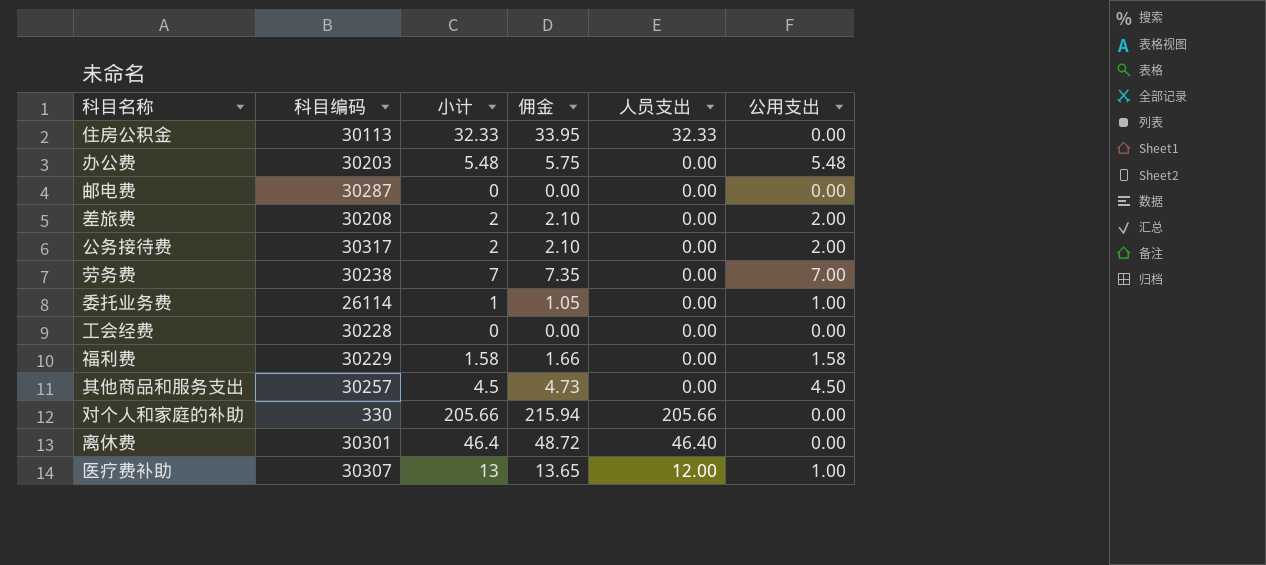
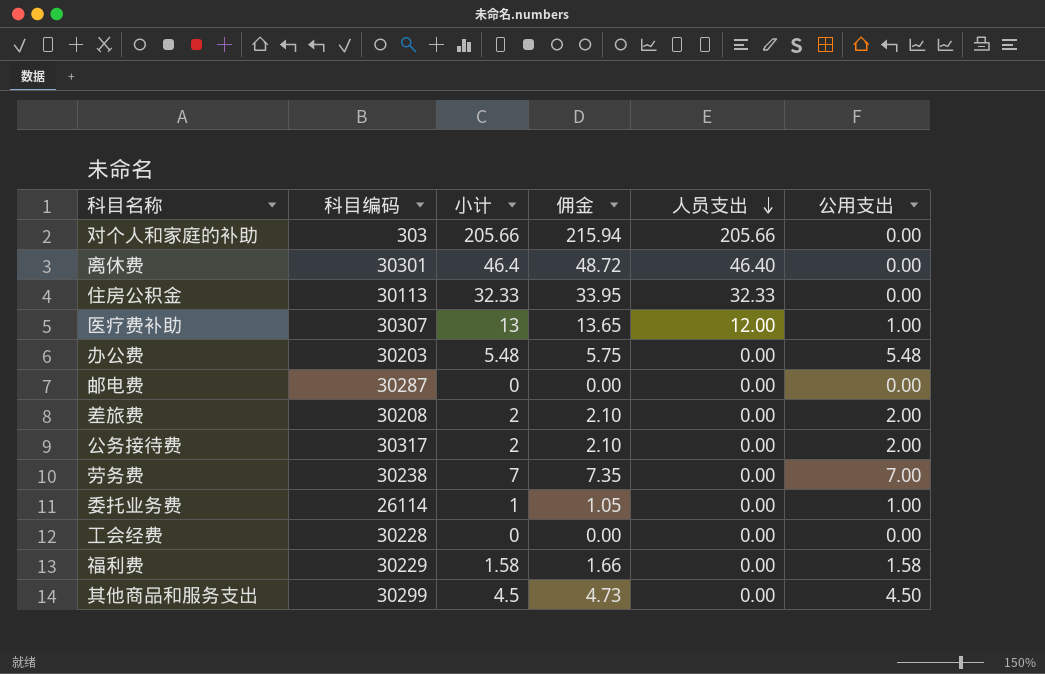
row order: none -> 人员支出 descending
对个人和家庭的补助 | 科目编码: 330 -> 303
其他商品和服务支出 | 科目编码: 30257 -> 30299

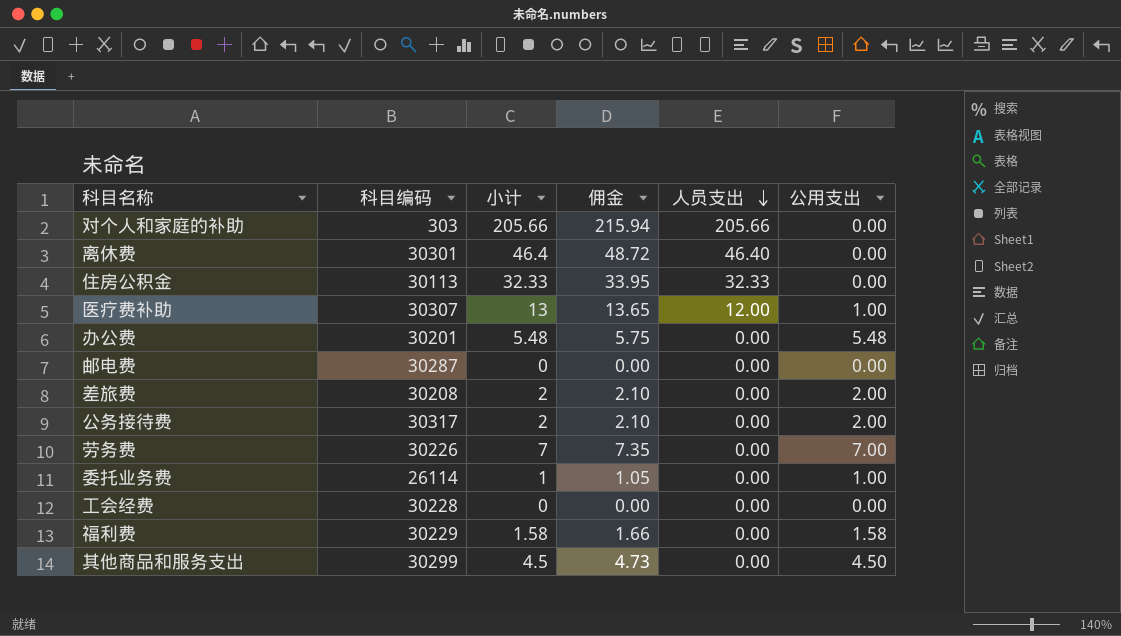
办公费 | 科目编码: 30203 -> 30201
劳务费 | 科目编码: 30238 -> 30226

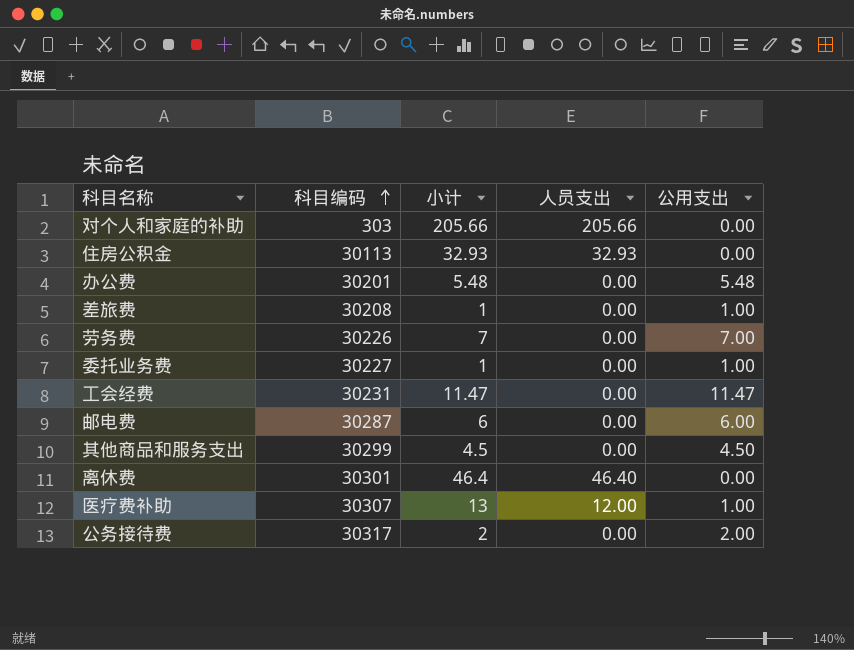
row order: 人员支出 descending -> 科目编码 ascending
column 佣金 | formula: [小计] * 1.05 -> none
row 福利费: 30229 | 1.58 | 1.66 | 0.00 | 1.58 -> none
住房公积金 | 小计: 32.33 -> 32.93
住房公积金 | 人员支出: 32.33 -> 32.93
差旅费 | 小计: 2 -> 1
差旅费 | 公用支出: 2.00 -> 1.00
委托业务费 | 科目编码: 26114 -> 30227
工会经费 | 科目编码: 30228 -> 30231
工会经费 | 小计: 0 -> 11.47
工会经费 | 公用支出: 0.00 -> 11.47
邮电费 | 小计: 0 -> 6
邮电费 | 公用支出: 0.00 -> 6.00

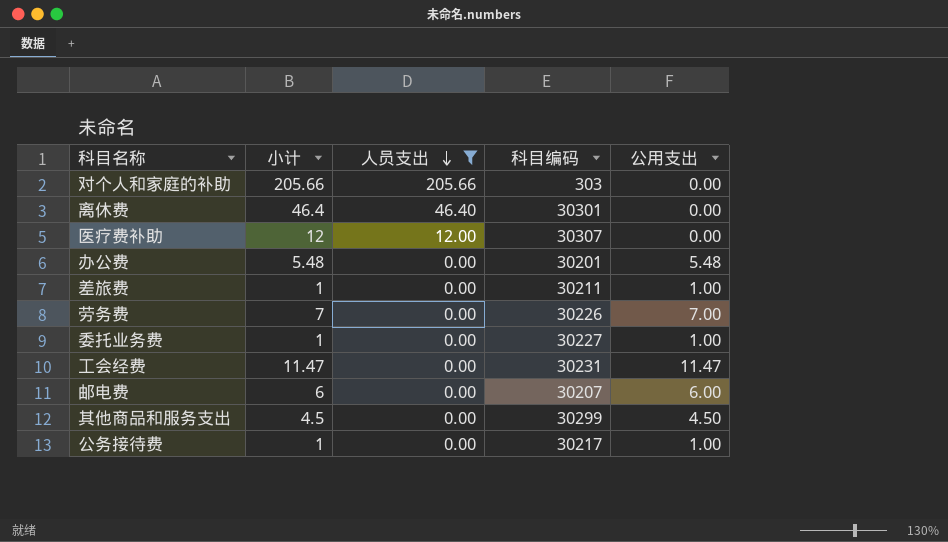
filter: none -> 人员支出 != 32.93
row order: 科目编码 ascending -> 人员支出 descending
column 科目编码 | position: 2 -> 4
医疗费补助 | 小计: 13 -> 12
医疗费补助 | 公用支出: 1.00 -> 0.00
差旅费 | 科目编码: 30208 -> 30211
邮电费 | 科目编码: 30287 -> 30207
公务接待费 | 小计: 2 -> 1
公务接待费 | 科目编码: 30317 -> 30217
公务接待费 | 公用支出: 2.00 -> 1.00

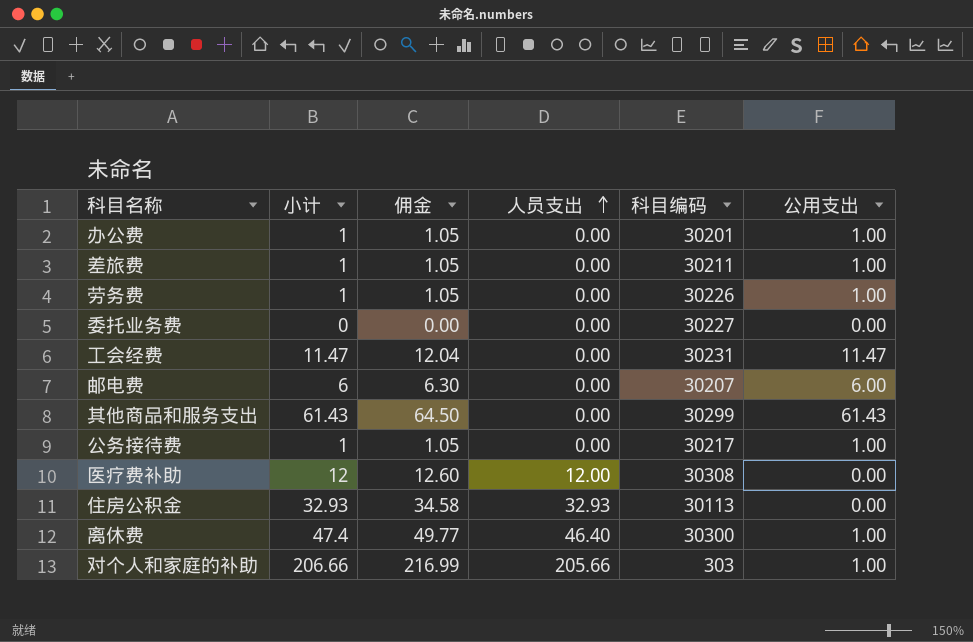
filter: 人员支出 != 32.93 -> none
row order: 人员支出 descending -> 人员支出 ascending
column 佣金 | formula: none -> [小计] * 1.05
办公费 | 小计: 5.48 -> 1
办公费 | 公用支出: 5.48 -> 1.00
劳务费 | 小计: 7 -> 1
劳务费 | 公用支出: 7.00 -> 1.00
委托业务费 | 小计: 1 -> 0
委托业务费 | 公用支出: 1.00 -> 0.00
其他商品和服务支出 | 小计: 4.5 -> 61.43
其他商品和服务支出 | 公用支出: 4.50 -> 61.43
医疗费补助 | 科目编码: 30307 -> 30308
离休费 | 小计: 46.4 -> 47.4
离休费 | 科目编码: 30301 -> 30300
离休费 | 公用支出: 0.00 -> 1.00
对个人和家庭的补助 | 小计: 205.66 -> 206.66
对个人和家庭的补助 | 公用支出: 0.00 -> 1.00

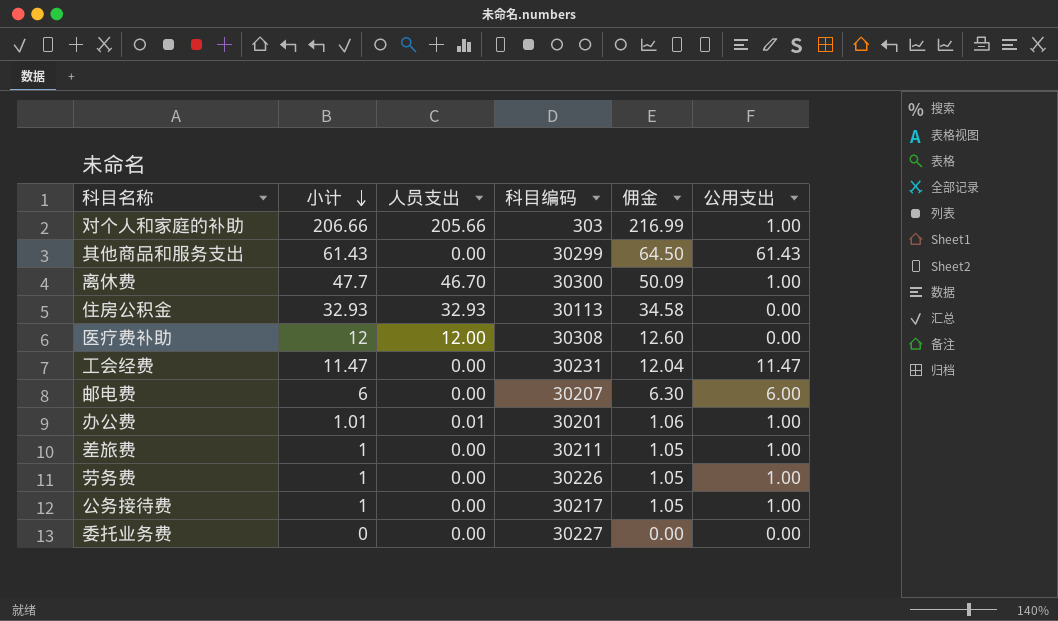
row order: 人员支出 ascending -> 小计 descending
column 佣金 | position: 3 -> 5
离休费 | 小计: 47.4 -> 47.7
离休费 | 人员支出: 46.40 -> 46.70
离休费 | 佣金: 49.77 -> 50.09
办公费 | 小计: 1 -> 1.01
办公费 | 人员支出: 0.00 -> 0.01
办公费 | 佣金: 1.05 -> 1.06

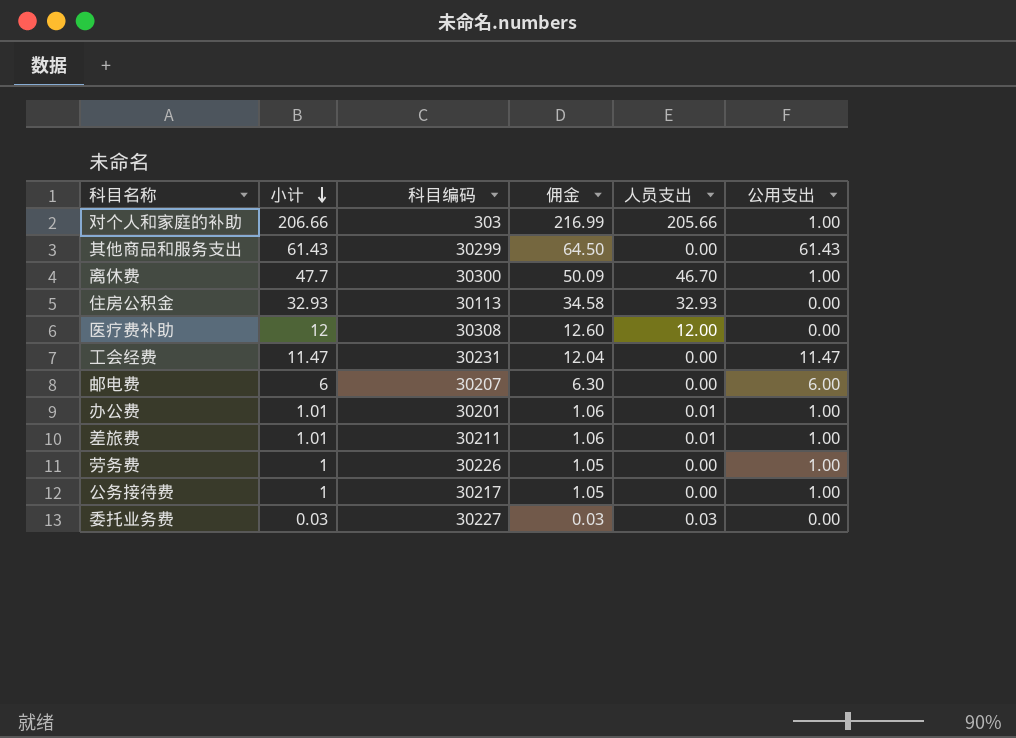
column 人员支出 | position: 3 -> 5
差旅费 | 小计: 1 -> 1.01
差旅费 | 佣金: 1.05 -> 1.06
差旅费 | 人员支出: 0.00 -> 0.01
委托业务费 | 小计: 0 -> 0.03
委托业务费 | 佣金: 0.00 -> 0.03
委托业务费 | 人员支出: 0.00 -> 0.03

